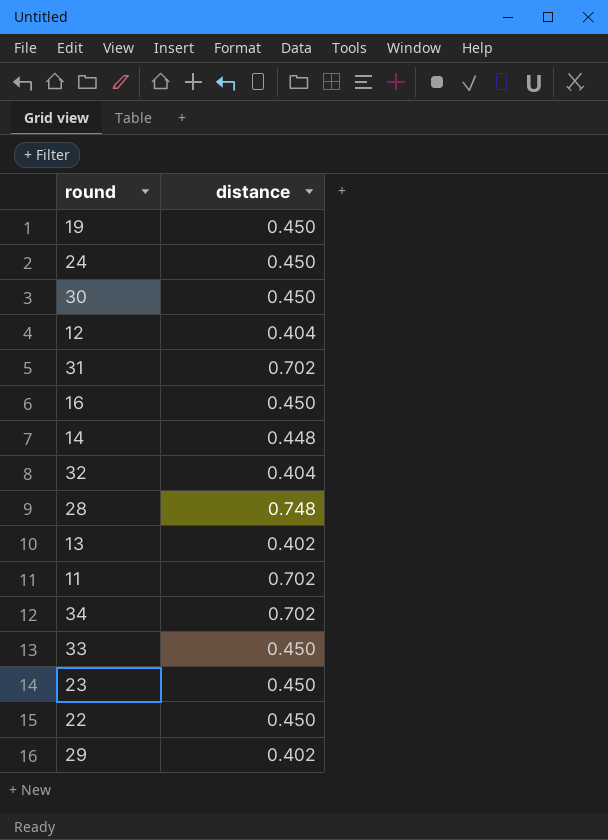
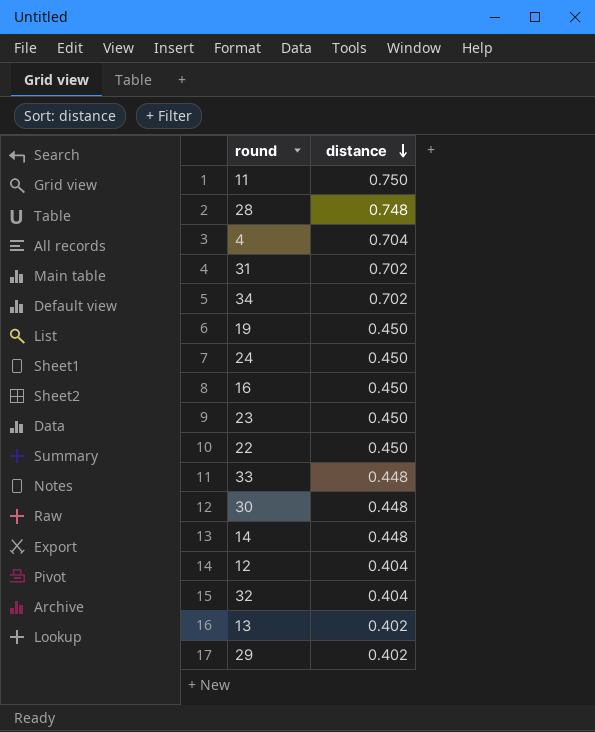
row order: none -> distance descending
11 | distance: 0.702 -> 0.750
row 4: none -> 0.704
33 | distance: 0.450 -> 0.448
30 | distance: 0.450 -> 0.448

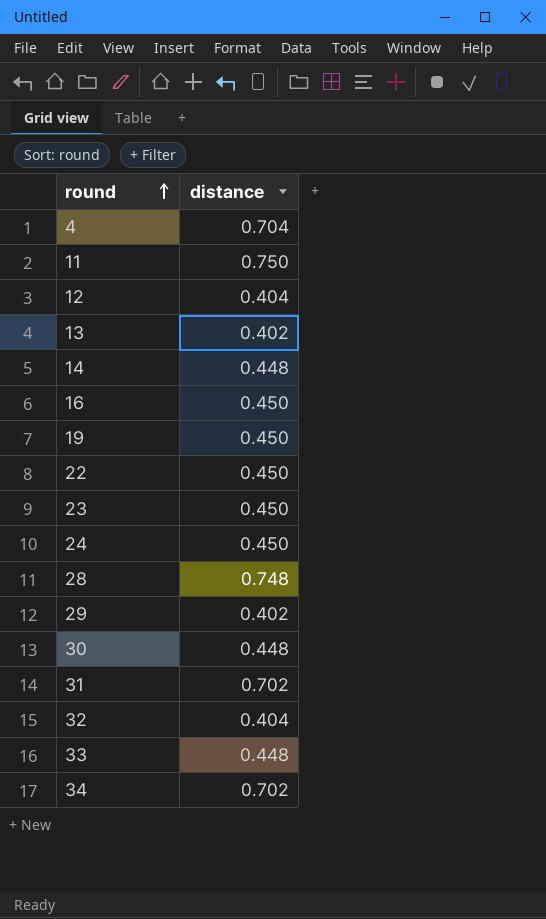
row order: distance descending -> round ascending

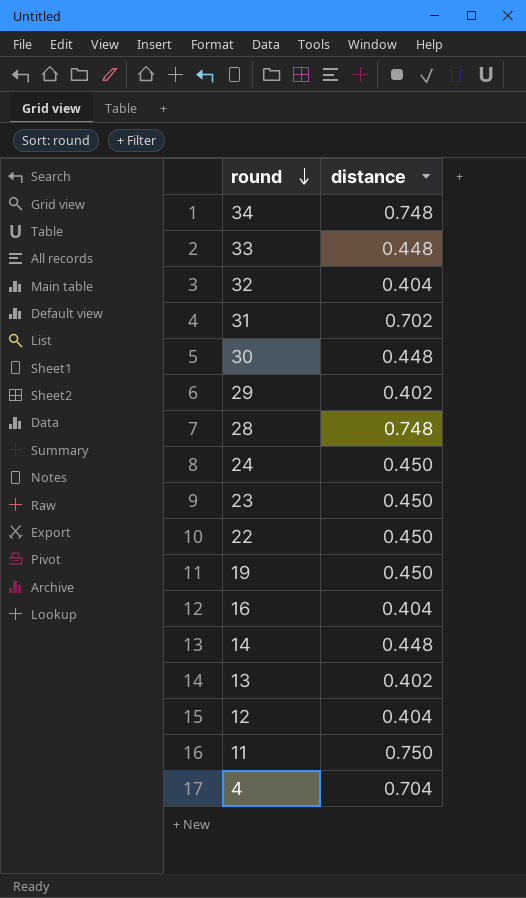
row order: round ascending -> round descending
34 | distance: 0.702 -> 0.748
16 | distance: 0.450 -> 0.404

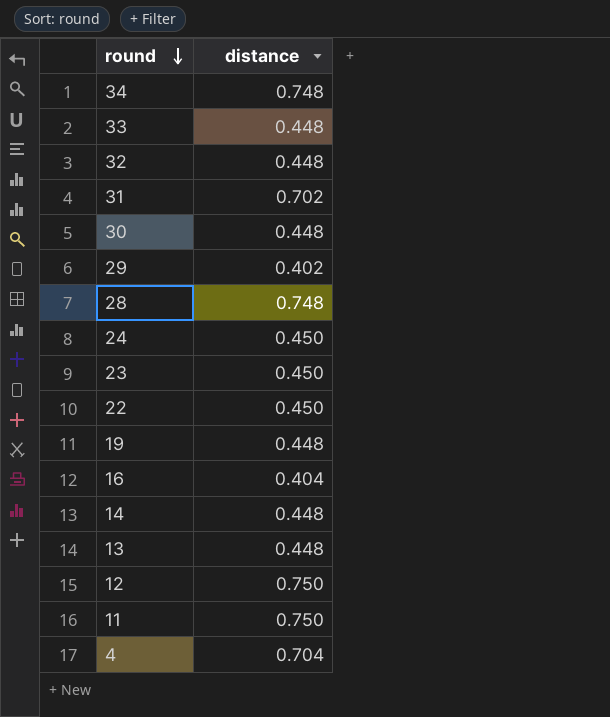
32 | distance: 0.404 -> 0.448
19 | distance: 0.450 -> 0.448
13 | distance: 0.402 -> 0.448
12 | distance: 0.404 -> 0.750

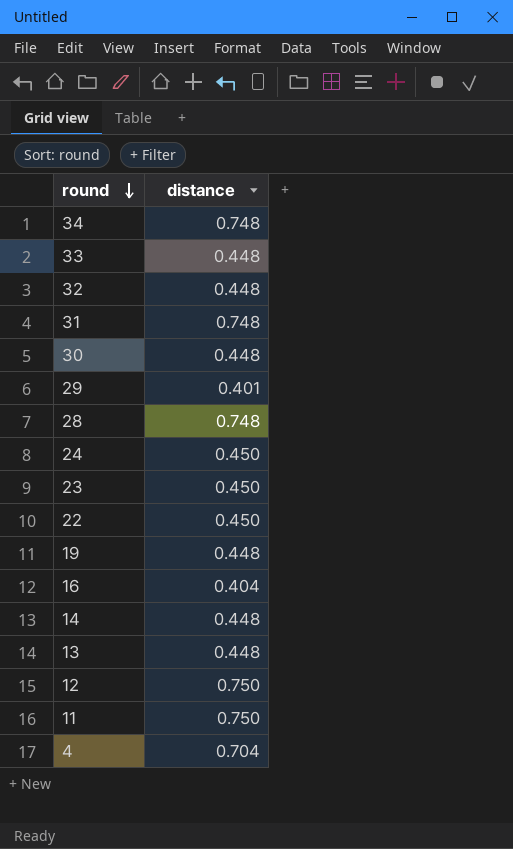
31 | distance: 0.702 -> 0.748
29 | distance: 0.402 -> 0.401

